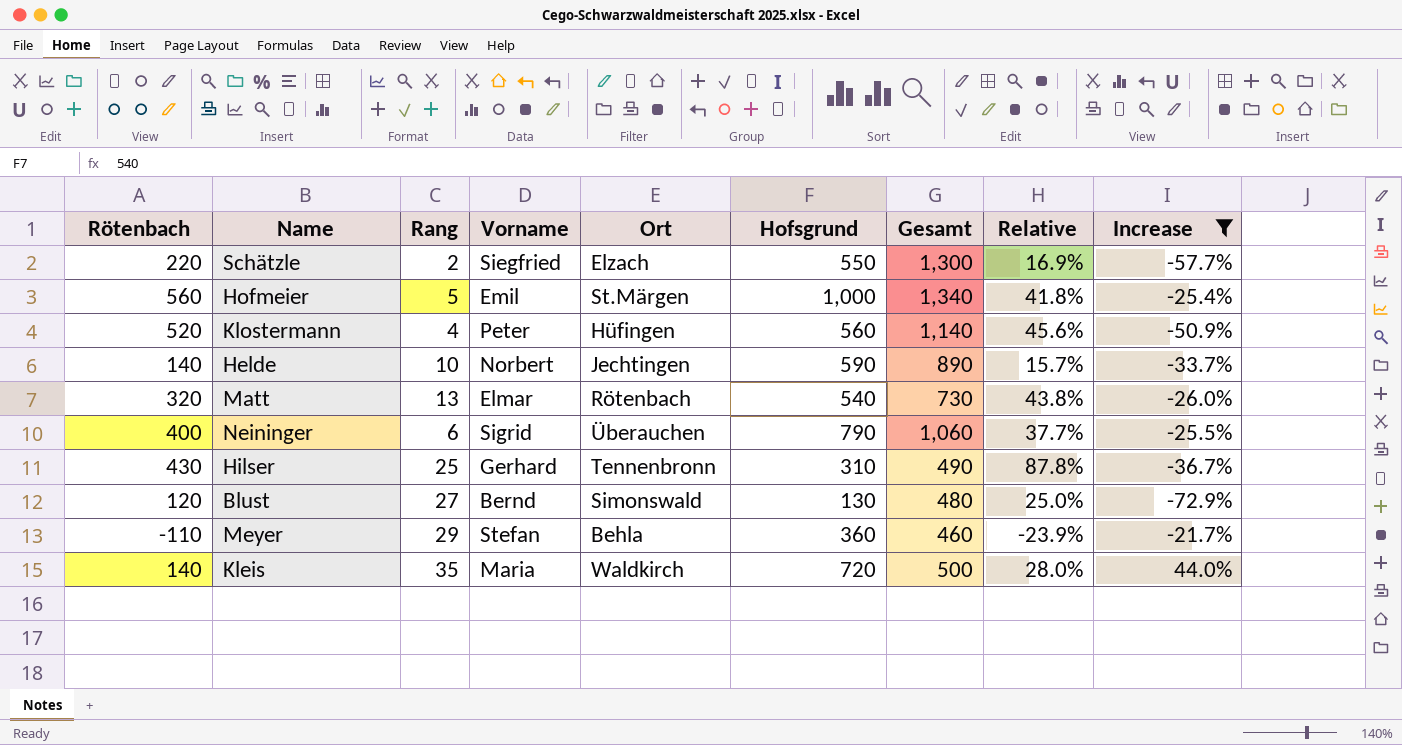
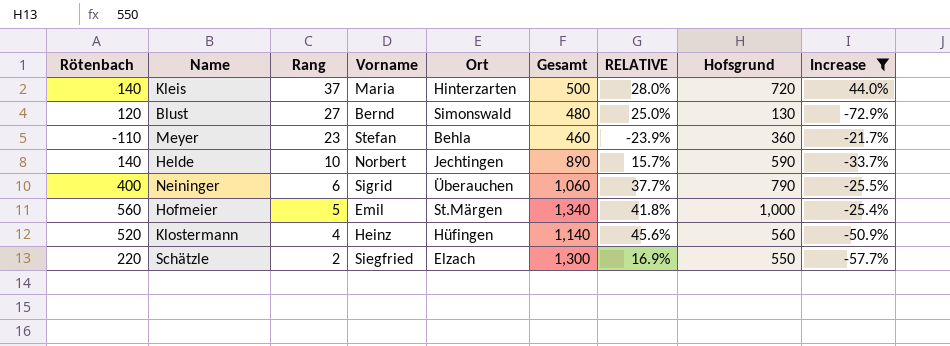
row order: none -> Rang descending
column name: Relative -> RELATIVE
column Hofsgrund | position: 6 -> 8
row Matt: 320 | 13 | Elmar | Rötenbach | 540 | 730 | 43.8% | -26.0% -> none
row Hilser: 430 | 25 | Gerhard | Tennenbronn | 310 | 490 | 87.8% | -36.7% -> none
Kleis | Rang: 35 -> 37
Kleis | Ort: Waldkirch -> Hinterzarten
Meyer | Rang: 29 -> 23
Klostermann | Vorname: Peter -> Heinz

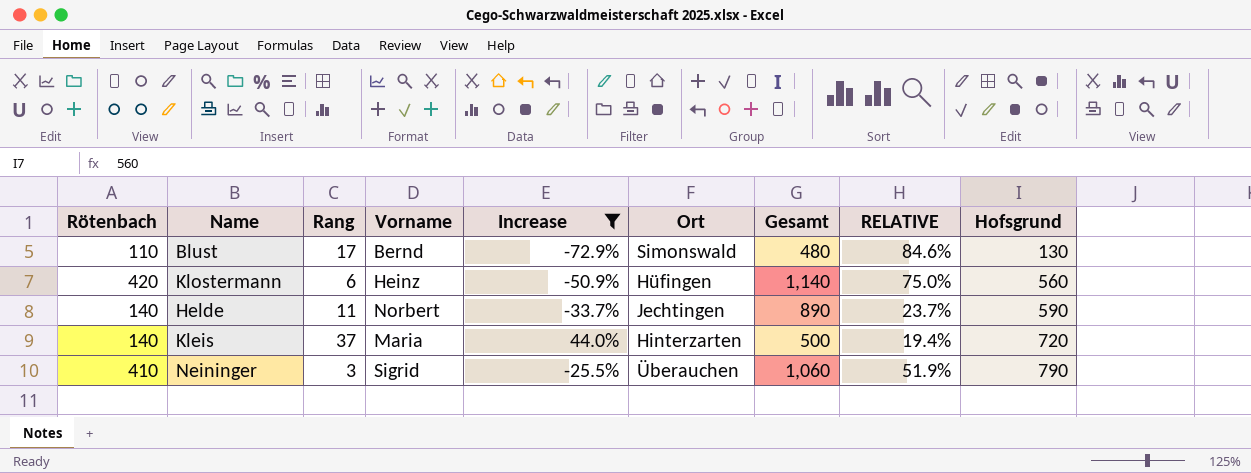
row order: Rang descending -> Hofsgrund ascending
column Increase | position: 9 -> 5
column RELATIVE | formula: [Rötenbach] / [Gesamt] -> [Rötenbach] / [Hofsgrund]
row Meyer: -110 | 23 | Stefan | Behla | 460 | -23.9% | 360 | -21.7% -> none
row Hofmeier: 560 | 5 | Emil | St.Märgen | 1,340 | 41.8% | 1,000 | -25.4% -> none
row Schätzle: 220 | 2 | Siegfried | Elzach | 1,300 | 16.9% | 550 | -57.7% -> none
Blust | Rötenbach: 120 -> 110
Blust | Rang: 27 -> 17
Klostermann | Rötenbach: 520 -> 420
Klostermann | Rang: 4 -> 6
Helde | Rang: 10 -> 11
Neininger | Rötenbach: 400 -> 410
Neininger | Rang: 6 -> 3

